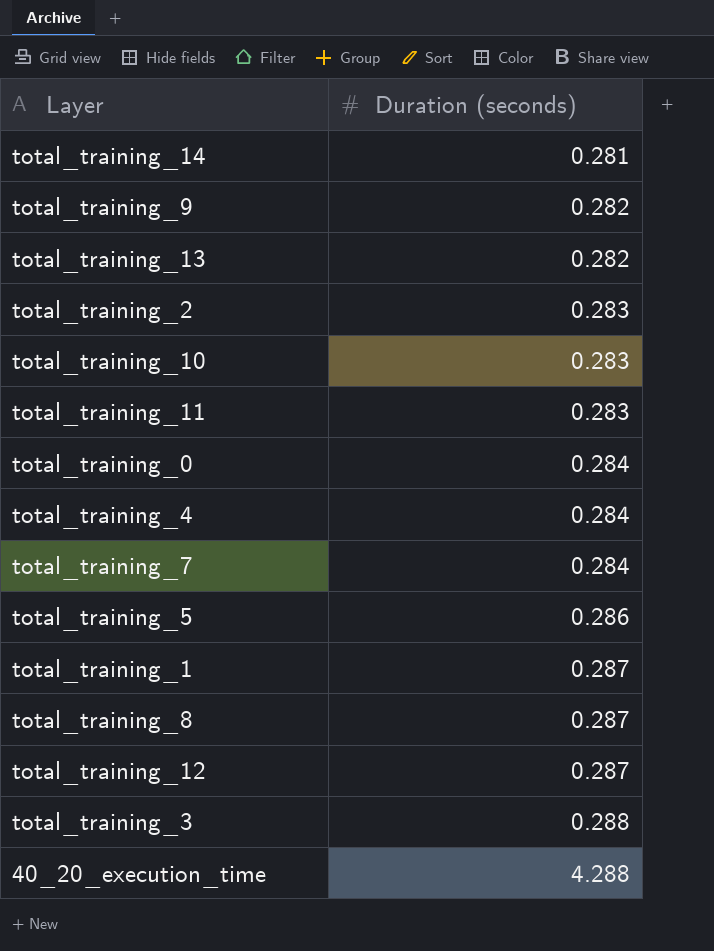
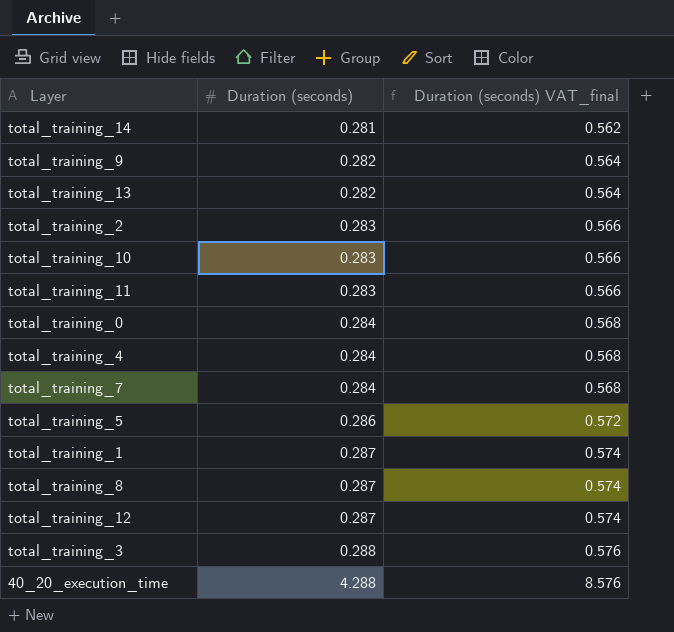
column Duration (seconds) VAT_final | formula: none -> [Duration (seconds)] * 2

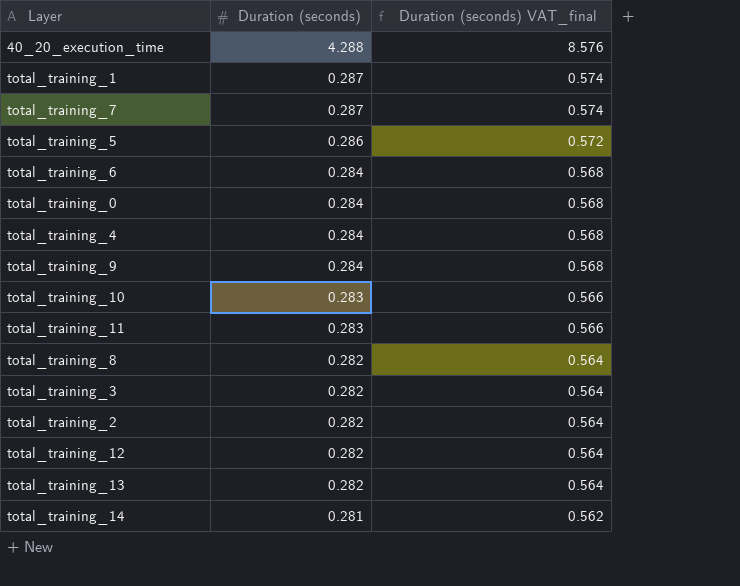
row order: Duration (seconds) ascending -> Duration (seconds) descending
total_training_7 | Duration (seconds): 0.284 -> 0.287
total_training_7 | Duration (seconds) VAT_final: 0.568 -> 0.574
row total_training_6: none -> 0.284 | 0.568
total_training_9 | Duration (seconds): 0.282 -> 0.284
total_training_9 | Duration (seconds) VAT_final: 0.564 -> 0.568
total_training_8 | Duration (seconds): 0.287 -> 0.282
total_training_8 | Duration (seconds) VAT_final: 0.574 -> 0.564
total_training_3 | Duration (seconds): 0.288 -> 0.282
total_training_3 | Duration (seconds) VAT_final: 0.576 -> 0.564
total_training_2 | Duration (seconds): 0.283 -> 0.282
total_training_2 | Duration (seconds) VAT_final: 0.566 -> 0.564
total_training_12 | Duration (seconds): 0.287 -> 0.282
total_training_12 | Duration (seconds) VAT_final: 0.574 -> 0.564

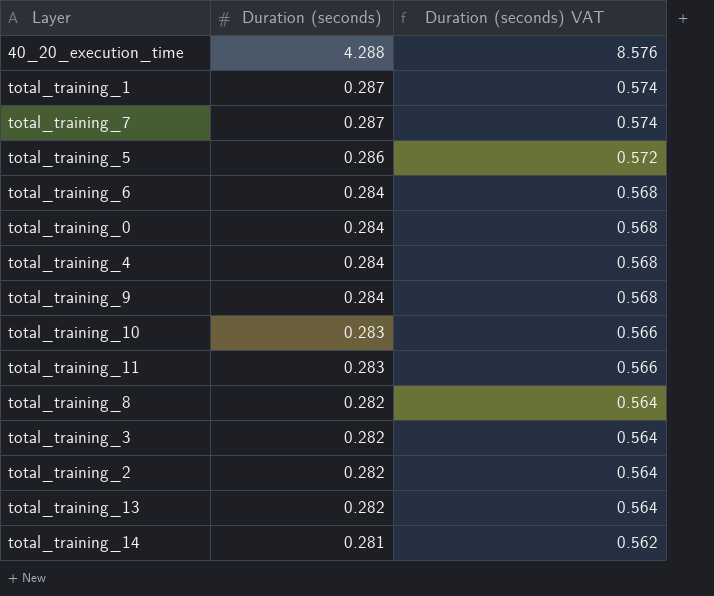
column name: Duration (seconds) VAT_final -> Duration (seconds) VAT
row total_training_12: 0.282 | 0.564 -> none

